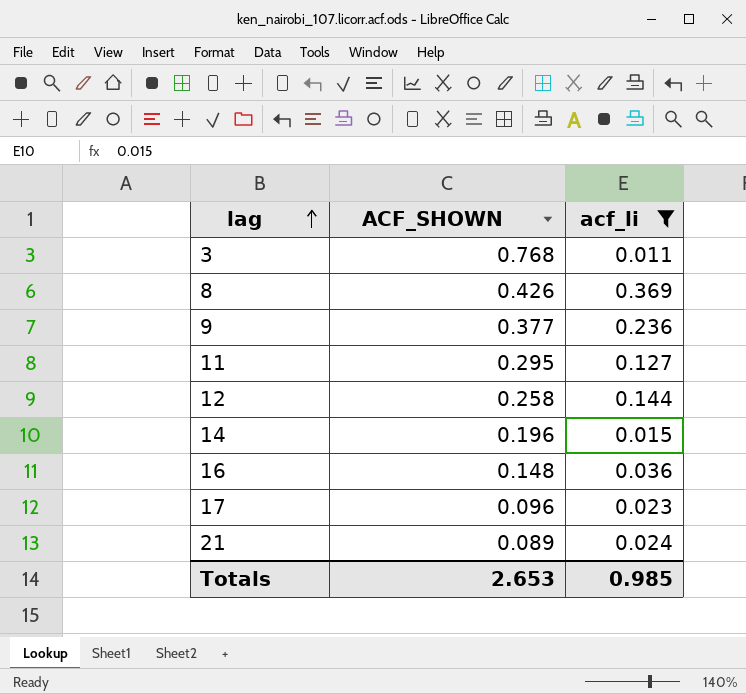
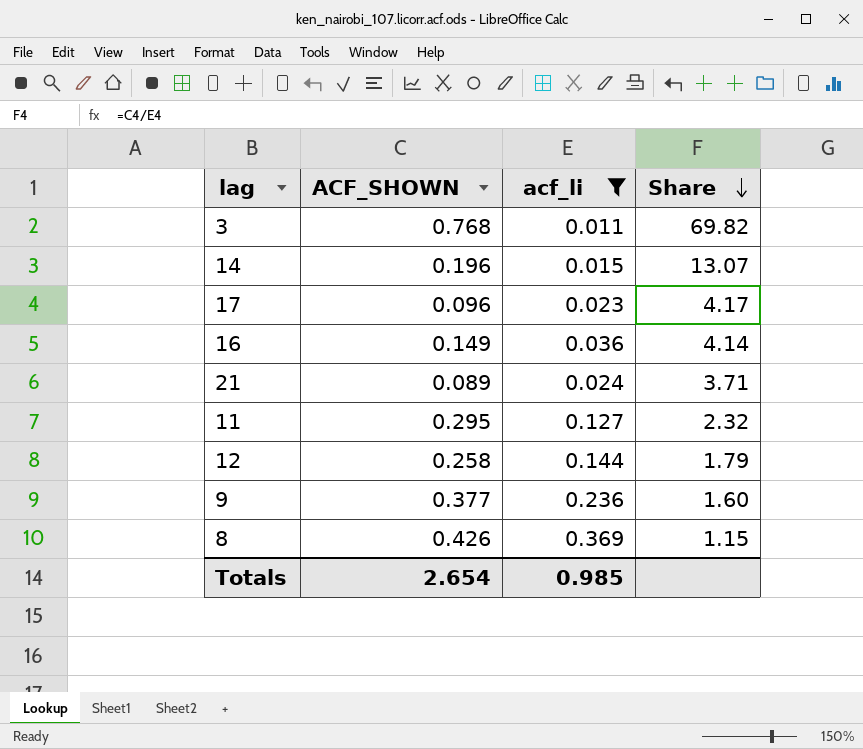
row order: lag ascending -> Share descending
column Share | formula: none -> [ACF_SHOWN] / [acf_li]
16 | ACF_SHOWN: 0.148 -> 0.149
Totals | ACF_SHOWN: 2.653 -> 2.654

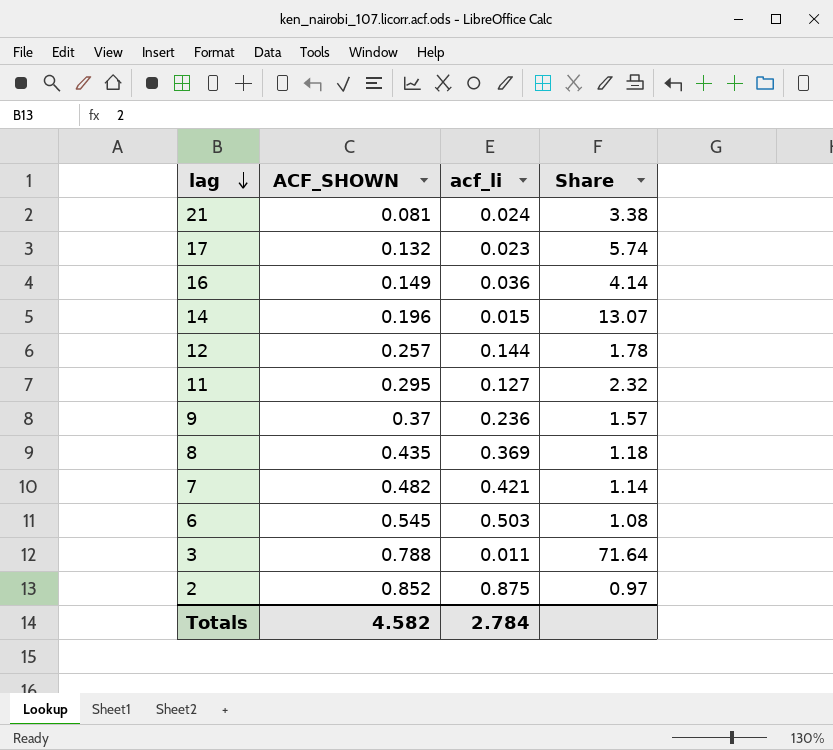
filter: acf_li <= 0.369 -> none
row order: Share descending -> lag descending
21 | ACF_SHOWN: 0.089 -> 0.081
21 | Share: 3.71 -> 3.38
17 | ACF_SHOWN: 0.096 -> 0.132
17 | Share: 4.17 -> 5.74
12 | ACF_SHOWN: 0.258 -> 0.257
12 | Share: 1.79 -> 1.78
9 | ACF_SHOWN: 0.377 -> 0.37
9 | Share: 1.60 -> 1.57
8 | ACF_SHOWN: 0.426 -> 0.435
8 | Share: 1.15 -> 1.18
3 | ACF_SHOWN: 0.768 -> 0.788
3 | Share: 69.82 -> 71.64
Totals | ACF_SHOWN: 2.654 -> 4.582
Totals | acf_li: 0.985 -> 2.784

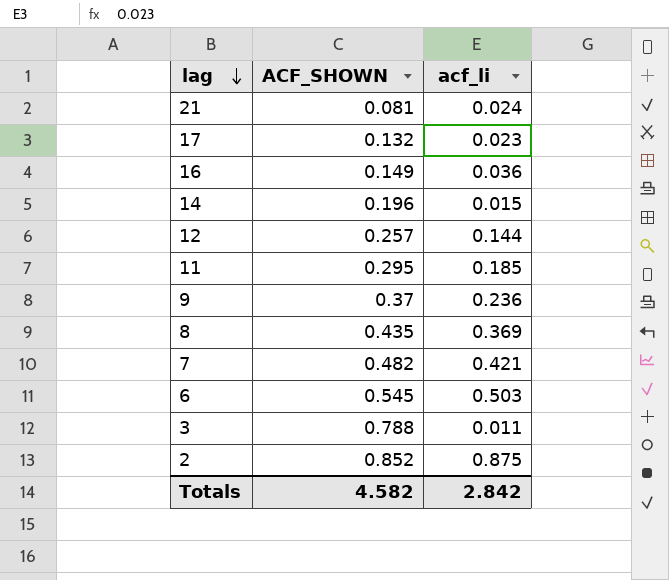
column Share | formula: [ACF_SHOWN] / [acf_li] -> none
11 | acf_li: 0.127 -> 0.185
Totals | acf_li: 2.784 -> 2.842

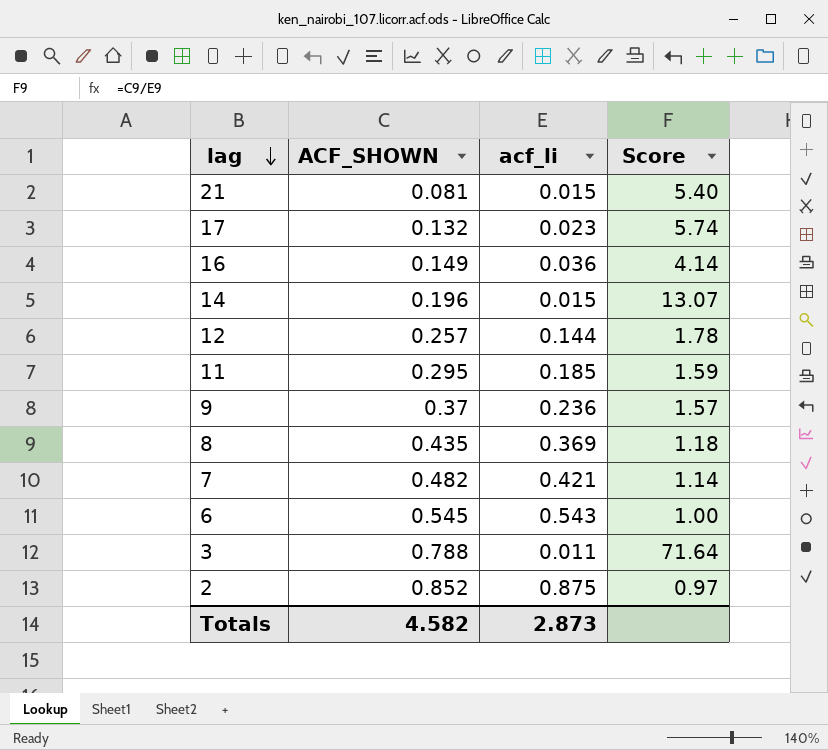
column Score | formula: none -> [ACF_SHOWN] / [acf_li]
21 | acf_li: 0.024 -> 0.015
6 | acf_li: 0.503 -> 0.543
Totals | acf_li: 2.842 -> 2.873

